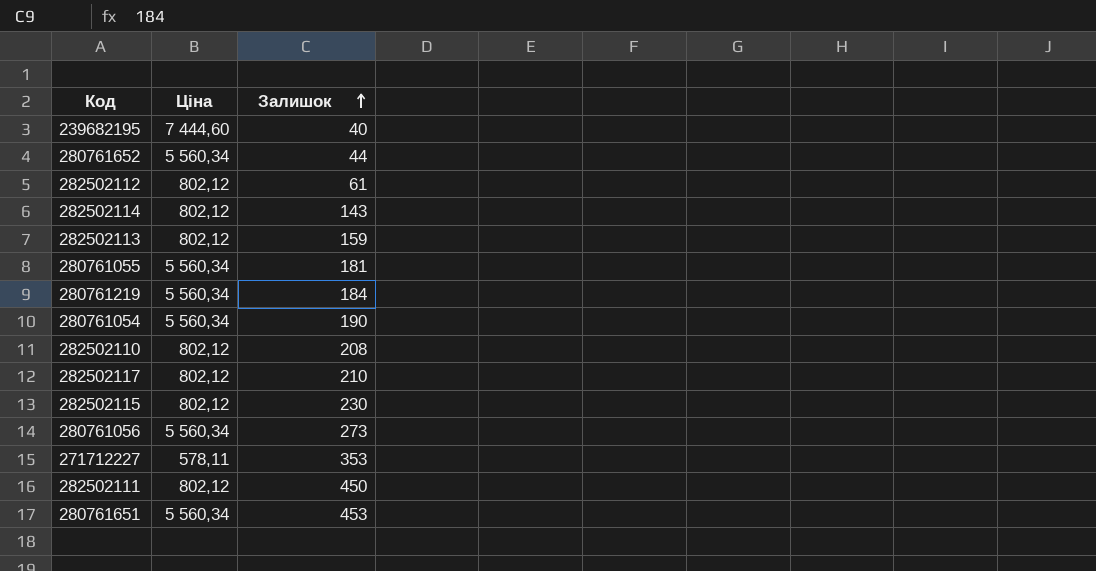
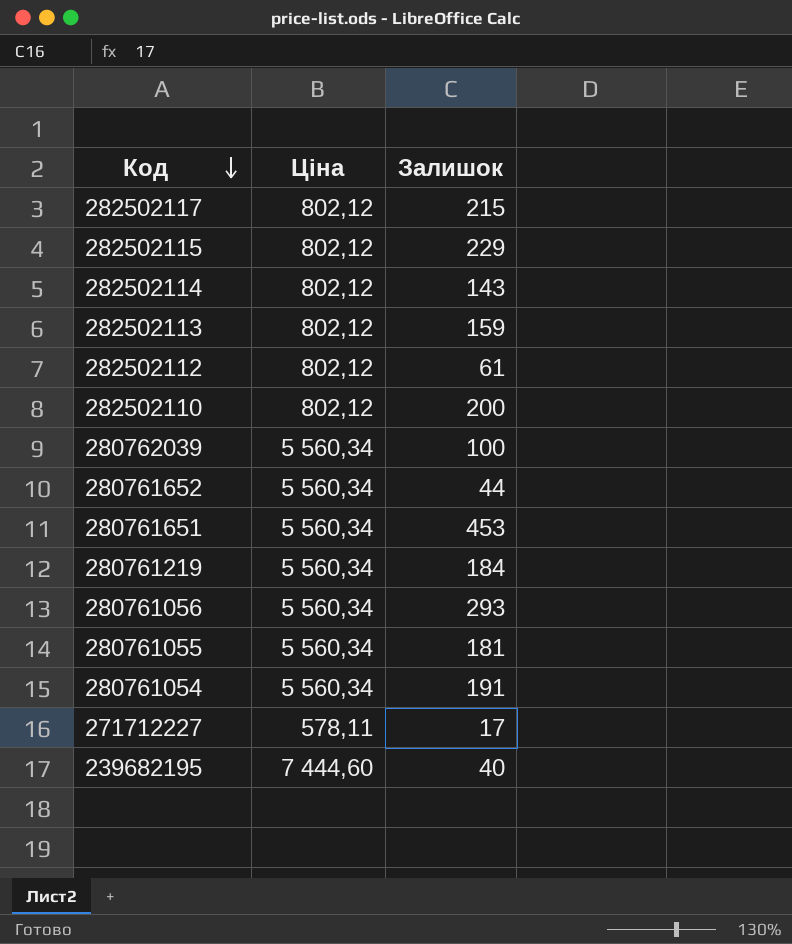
row order: Залишок ascending -> Код descending
row 282502111: 802,12 | 450 -> none
282502117 | Залишок: 210 -> 215
282502115 | Залишок: 230 -> 229
282502110 | Залишок: 208 -> 200
row 280762039: none -> 5 560,34 | 100
280761056 | Залишок: 273 -> 293
280761054 | Залишок: 190 -> 191
271712227 | Залишок: 353 -> 17

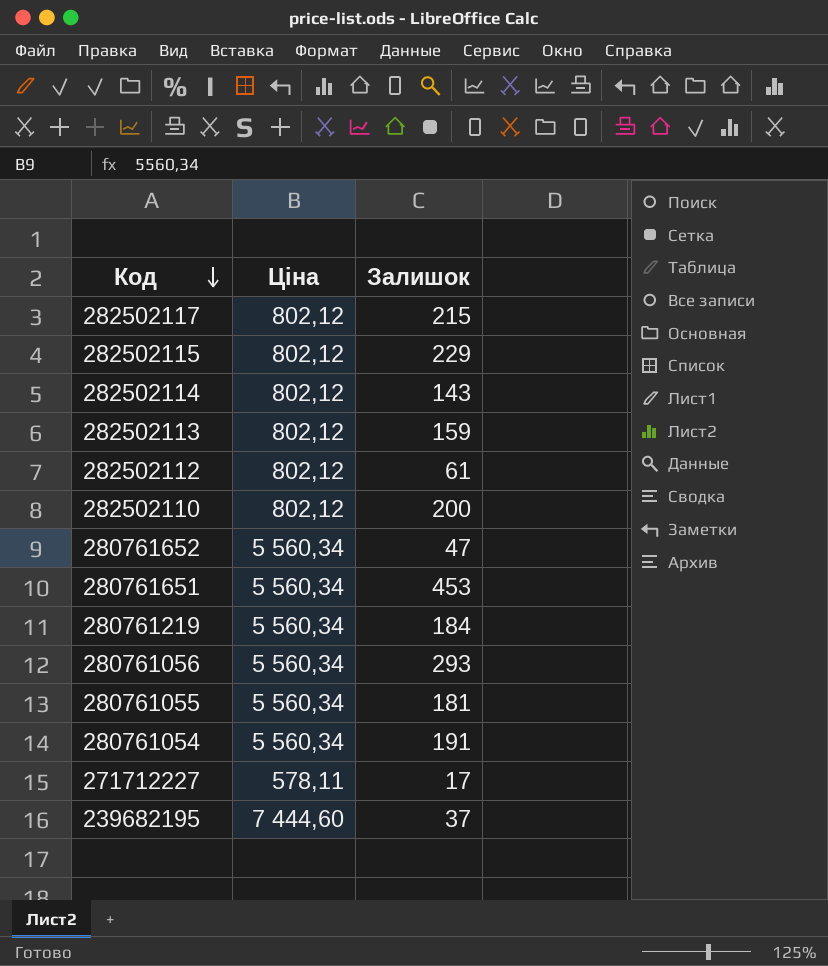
row 280762039: 5 560,34 | 100 -> none
280761652 | Залишок: 44 -> 47
239682195 | Залишок: 40 -> 37

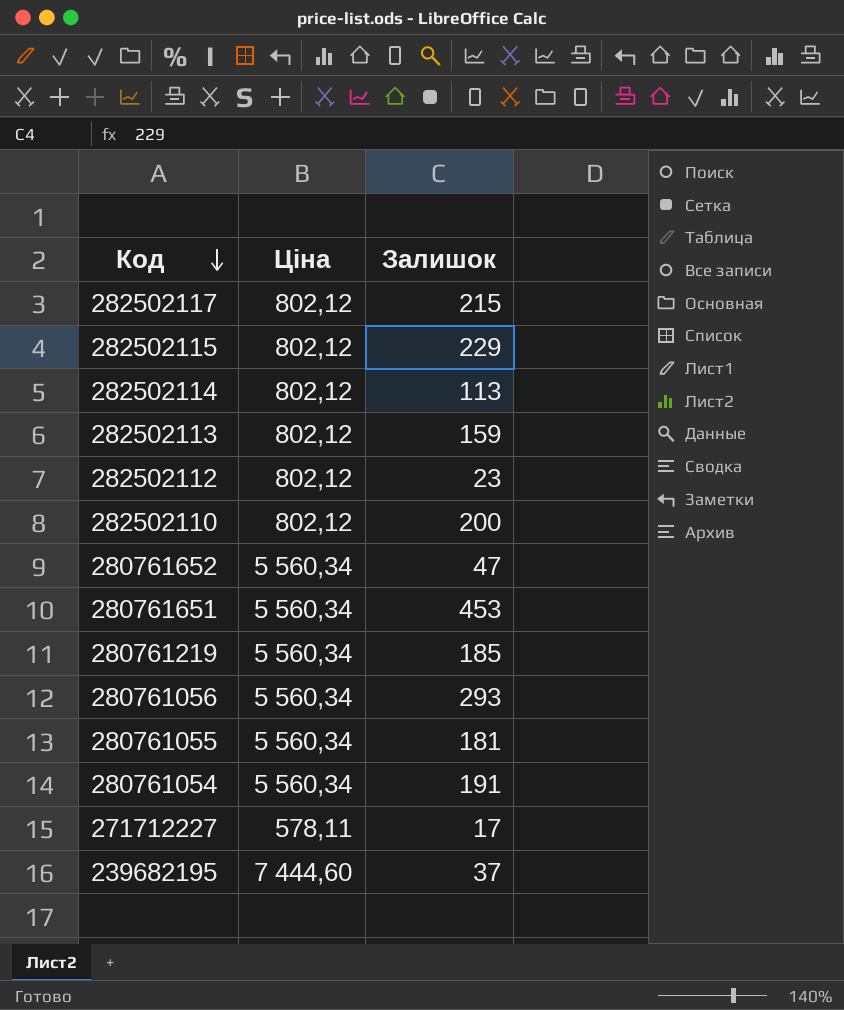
282502114 | Залишок: 143 -> 113
282502112 | Залишок: 61 -> 23
280761219 | Залишок: 184 -> 185

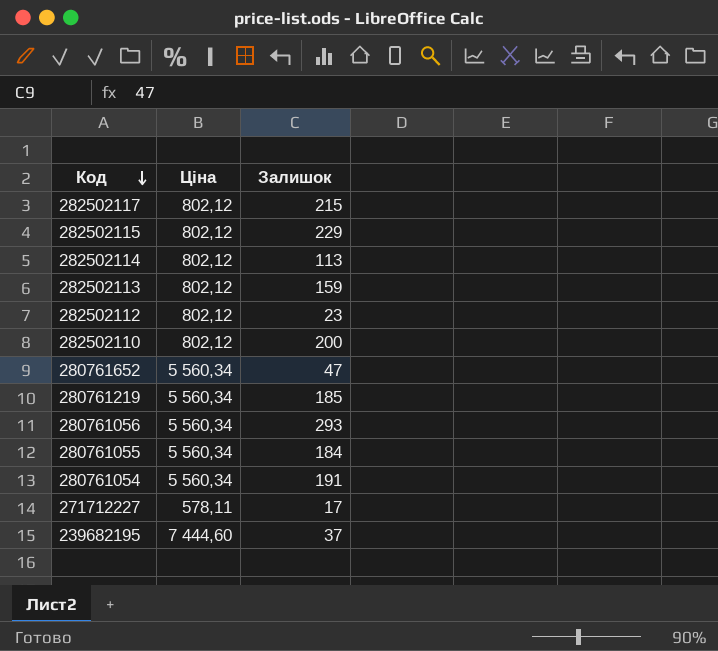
row 280761651: 5 560,34 | 453 -> none
280761055 | Залишок: 181 -> 184

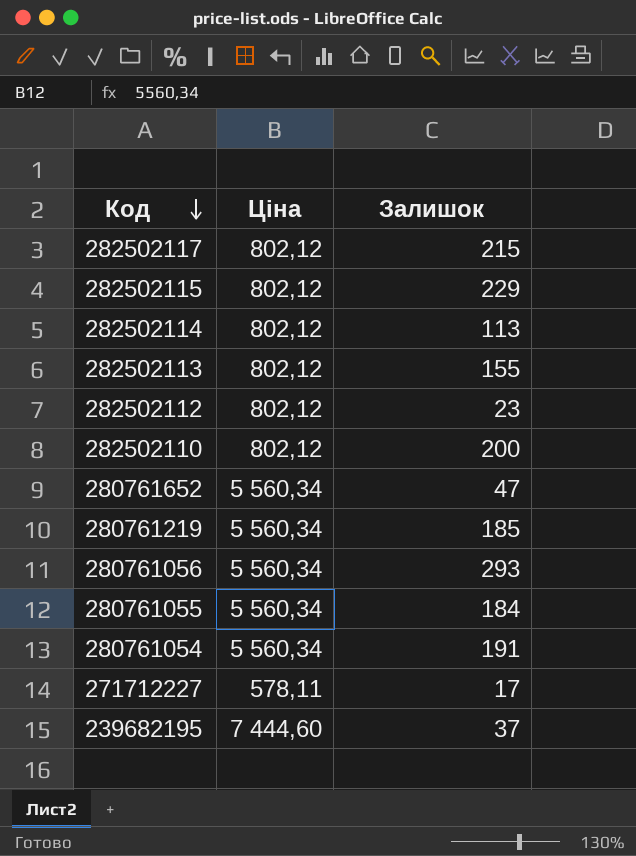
282502113 | Залишок: 159 -> 155

